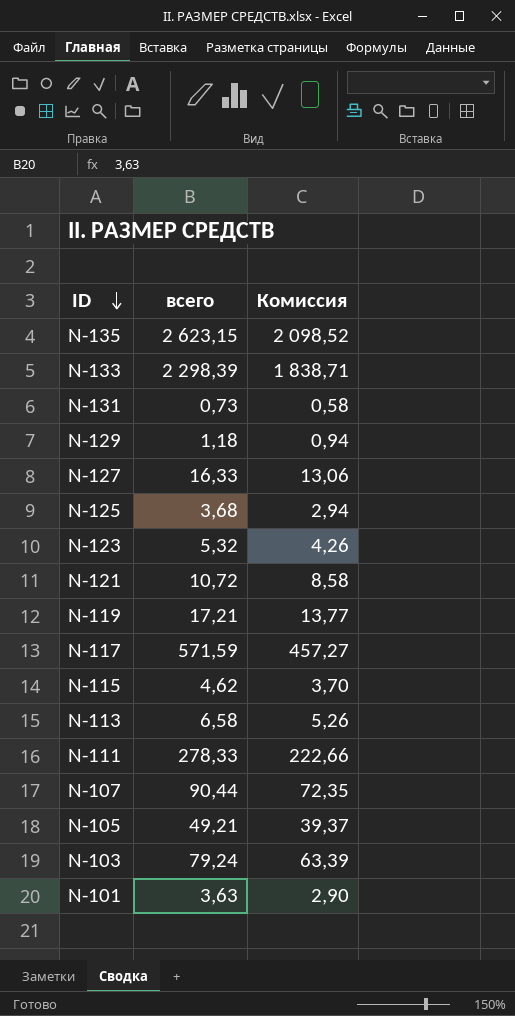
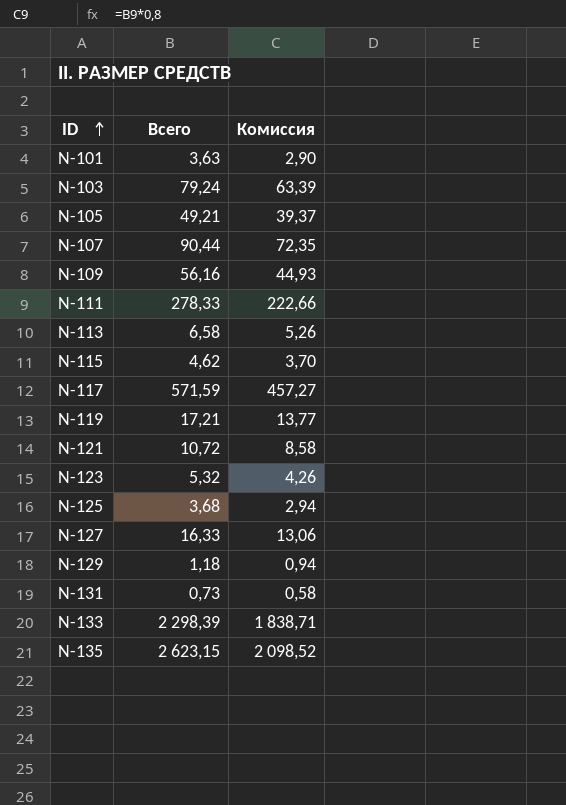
row order: ID descending -> ID ascending
column name: всего -> Всего
row N-109: none -> 56,16 | 44,93

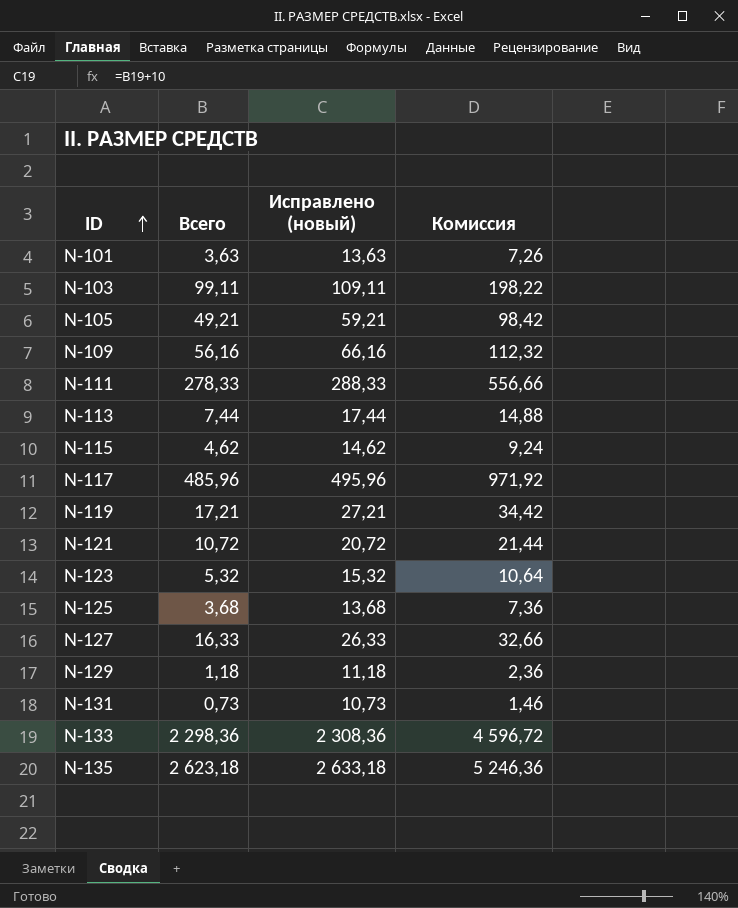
column Исправлено (новый) | formula: none -> [Всего] + 10
column Комиссия | formula: [Всего] * 0,8 -> [Всего] * 2
row N-107: 90,44 | 72,35 -> none
N-103 | Всего: 79,24 -> 99,11
N-113 | Всего: 6,58 -> 7,44
N-117 | Всего: 571,59 -> 485,96
N-133 | Всего: 2 298,39 -> 2 298,36
N-135 | Всего: 2 623,15 -> 2 623,18

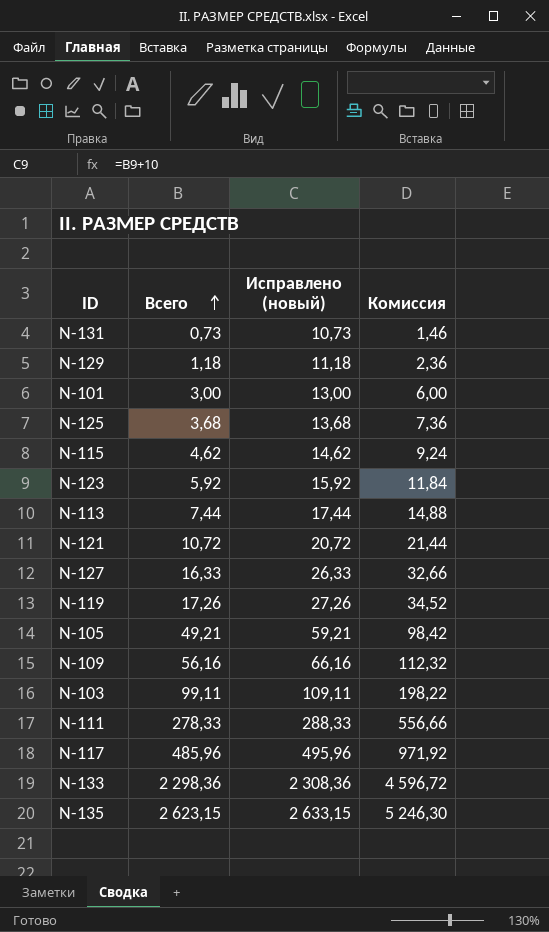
row order: ID ascending -> Всего ascending
N-101 | Всего: 3,63 -> 3,00
N-101 | Исправлено (новый): 13,63 -> 13,00
N-101 | Комиссия: 7,26 -> 6,00
N-123 | Всего: 5,32 -> 5,92
N-123 | Исправлено (новый): 15,32 -> 15,92
N-123 | Комиссия: 10,64 -> 11,84
N-119 | Всего: 17,21 -> 17,26
N-119 | Исправлено (новый): 27,21 -> 27,26
N-119 | Комиссия: 34,42 -> 34,52
N-135 | Всего: 2 623,18 -> 2 623,15
N-135 | Исправлено (новый): 2 633,18 -> 2 633,15
N-135 | Комиссия: 5 246,36 -> 5 246,30

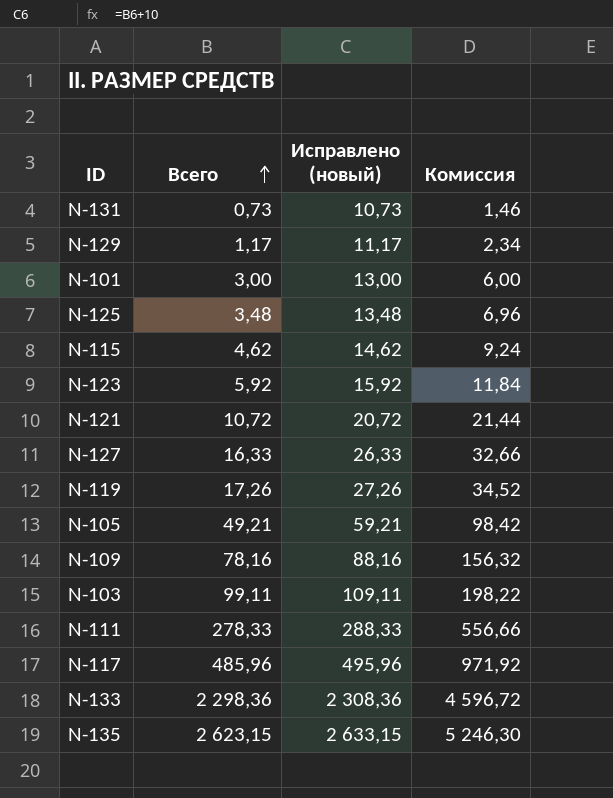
row N-113: 7,44 | 17,44 | 14,88 -> none
N-129 | Всего: 1,18 -> 1,17
N-129 | Исправлено (новый): 11,18 -> 11,17
N-129 | Комиссия: 2,36 -> 2,34
N-125 | Всего: 3,68 -> 3,48
N-125 | Исправлено (новый): 13,68 -> 13,48
N-125 | Комиссия: 7,36 -> 6,96
N-109 | Всего: 56,16 -> 78,16
N-109 | Исправлено (новый): 66,16 -> 88,16
N-109 | Комиссия: 112,32 -> 156,32

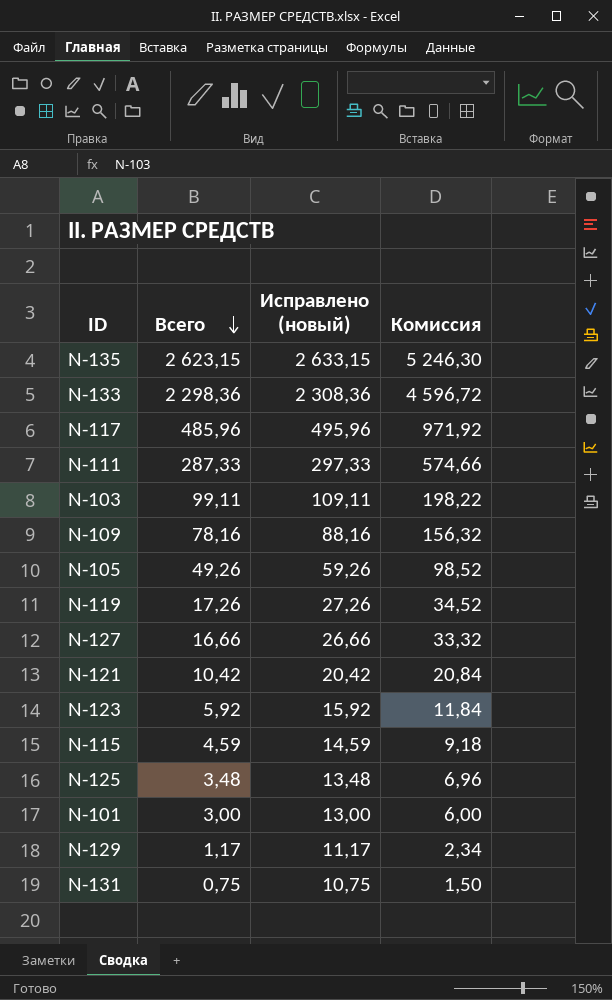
row order: Всего ascending -> Всего descending
N-111 | Всего: 278,33 -> 287,33
N-111 | Исправлено (новый): 288,33 -> 297,33
N-111 | Комиссия: 556,66 -> 574,66
N-105 | Всего: 49,21 -> 49,26
N-105 | Исправлено (новый): 59,21 -> 59,26
N-105 | Комиссия: 98,42 -> 98,52
N-127 | Всего: 16,33 -> 16,66
N-127 | Исправлено (новый): 26,33 -> 26,66
N-127 | Комиссия: 32,66 -> 33,32
N-121 | Всего: 10,72 -> 10,42
N-121 | Исправлено (новый): 20,72 -> 20,42
N-121 | Комиссия: 21,44 -> 20,84
N-115 | Всего: 4,62 -> 4,59
N-115 | Исправлено (новый): 14,62 -> 14,59
N-115 | Комиссия: 9,24 -> 9,18
N-131 | Всего: 0,73 -> 0,75
N-131 | Исправлено (новый): 10,73 -> 10,75
N-131 | Комиссия: 1,46 -> 1,50

